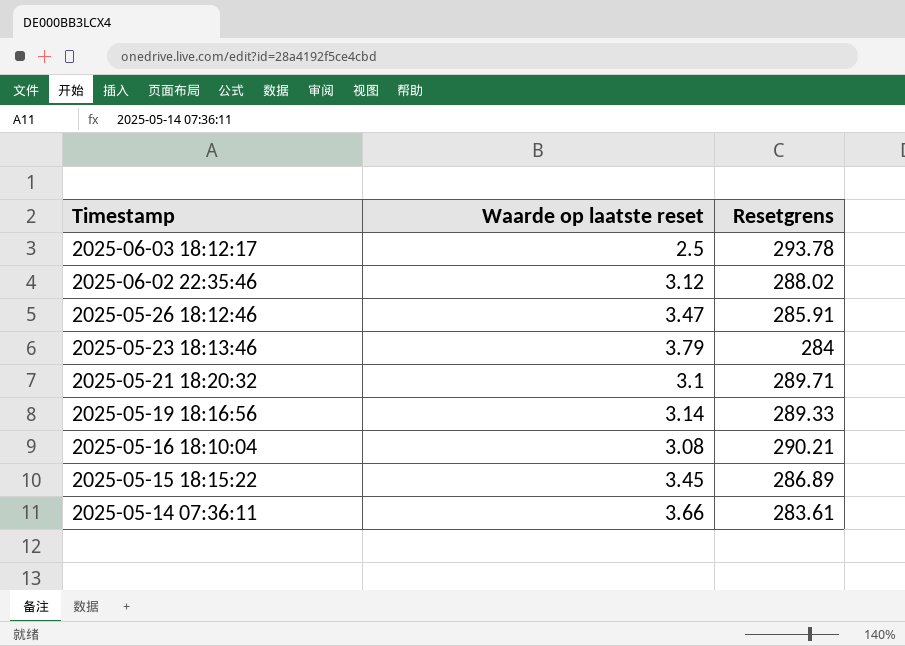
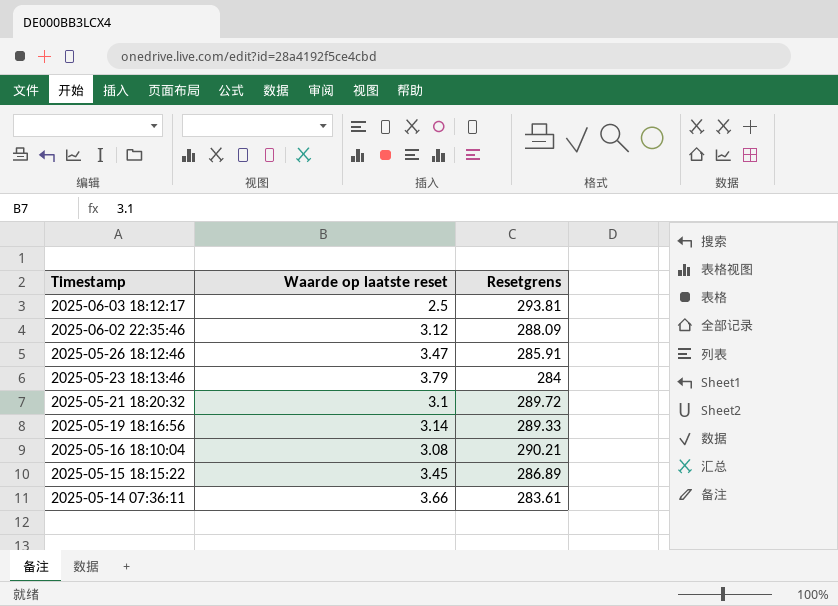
2025-06-03 18:12:17 | Resetgrens: 293.78 -> 293.81
2025-06-02 22:35:46 | Resetgrens: 288.02 -> 288.09
2025-05-21 18:20:32 | Resetgrens: 289.71 -> 289.72

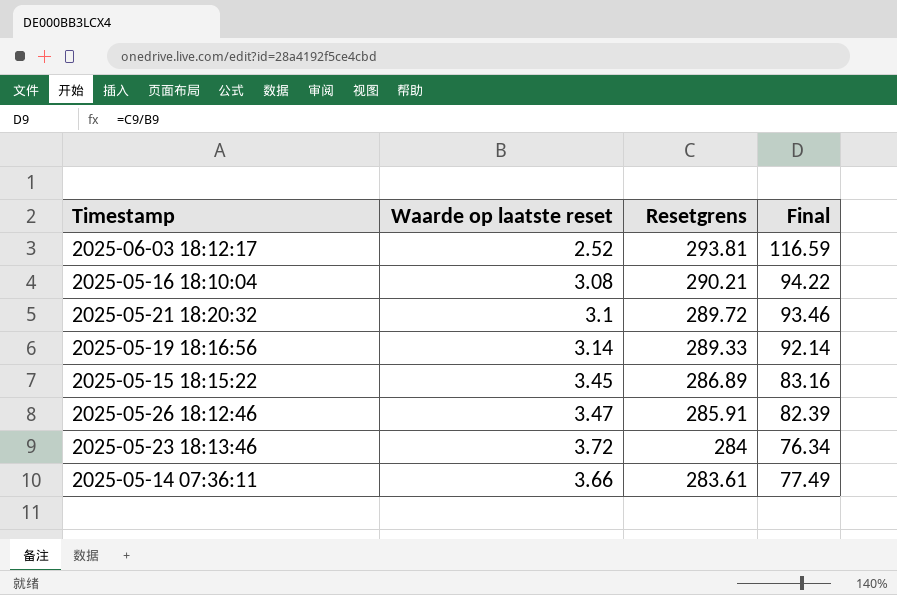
row order: Timestamp descending -> Resetgrens descending
column Final | formula: none -> [Resetgrens] / [Waarde op laatste reset]
row 2025-06-02 22:35:46: 3.12 | 288.09 -> none
2025-06-03 18:12:17 | Waarde op laatste reset: 2.5 -> 2.52
2025-05-23 18:13:46 | Waarde op laatste reset: 3.79 -> 3.72

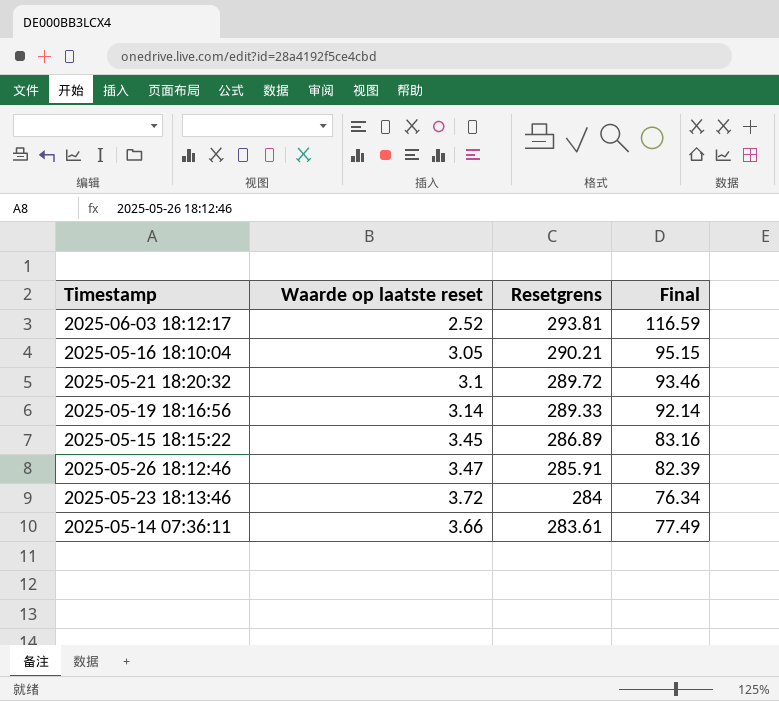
2025-05-16 18:10:04 | Waarde op laatste reset: 3.08 -> 3.05
2025-05-16 18:10:04 | Final: 94.22 -> 95.15

